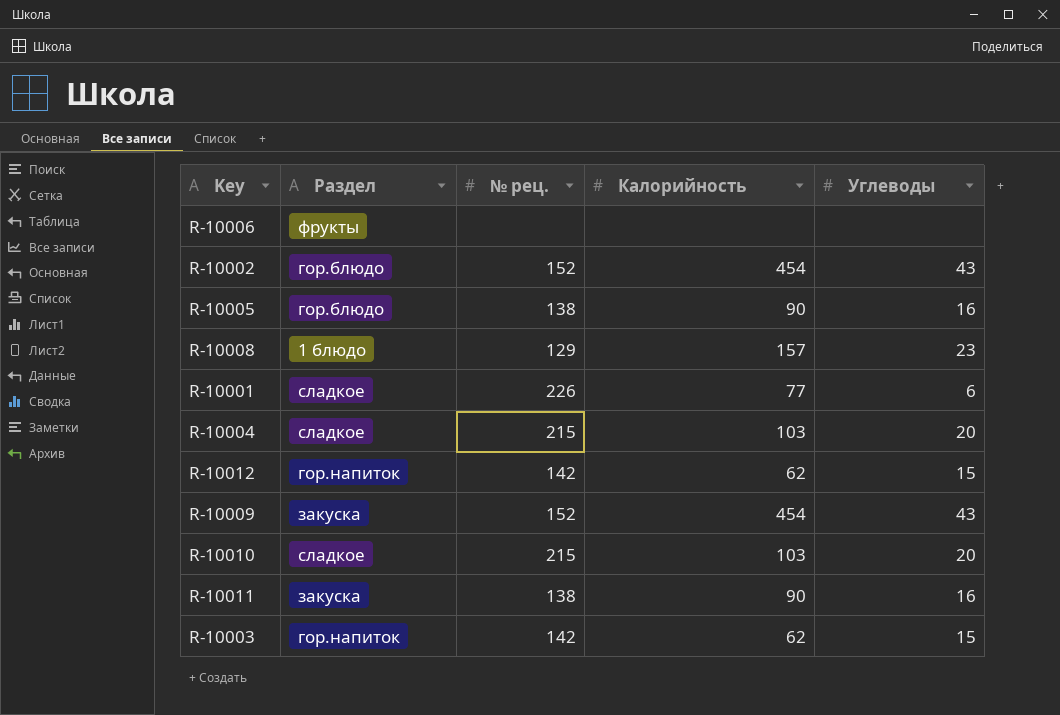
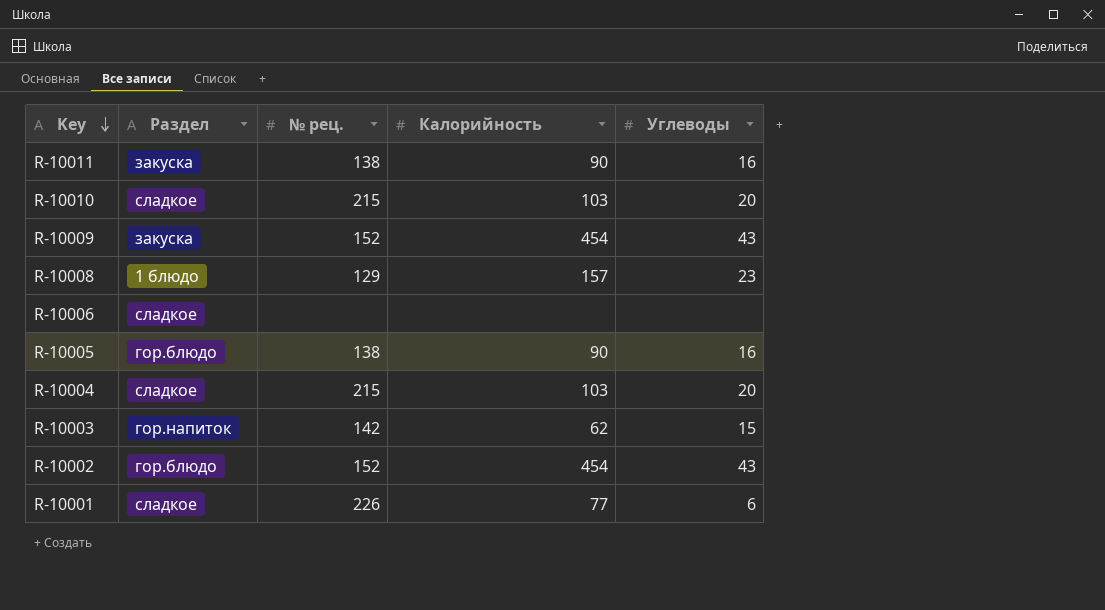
row order: none -> Key descending
row R-10012: гор.напиток | 142 | 62 | 15 -> none
R-10006 | Раздел: фрукты -> сладкое

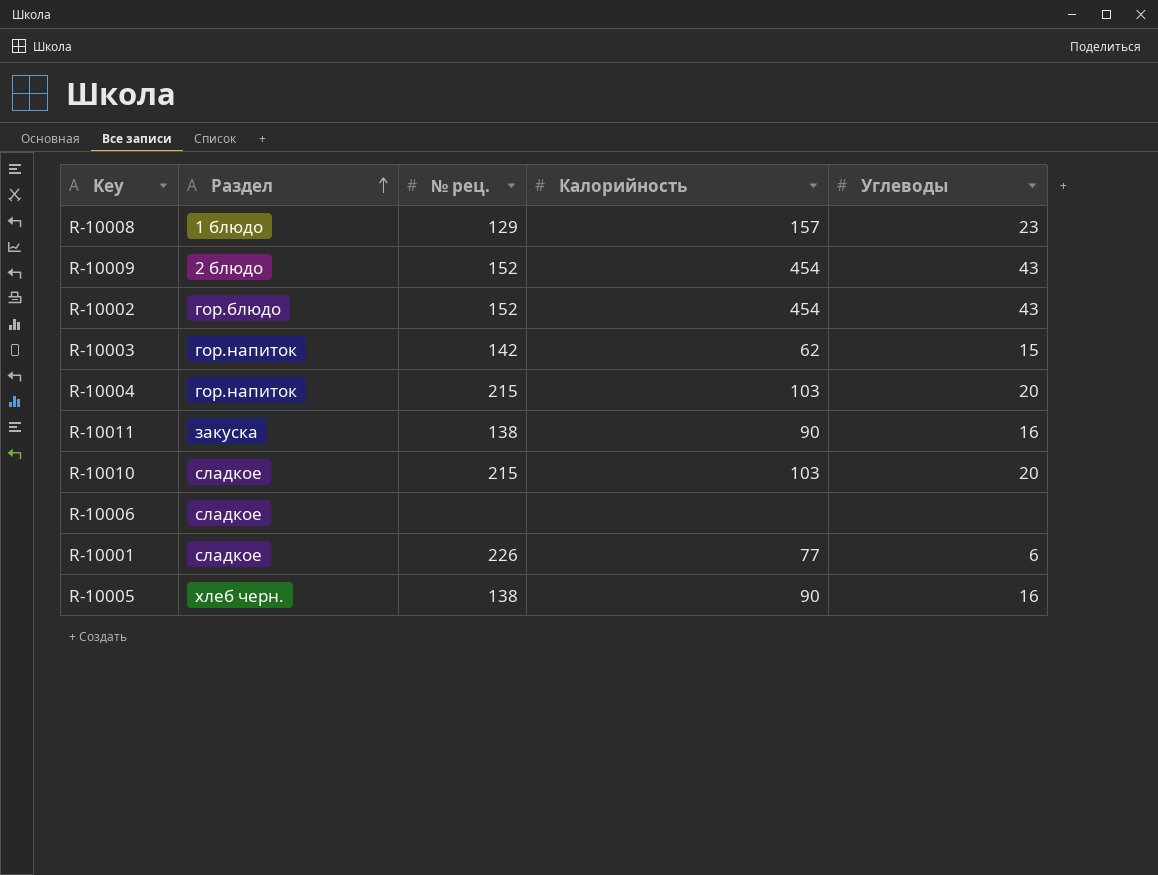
row order: Key descending -> Раздел ascending
R-10009 | Раздел: закуска -> 2 блюдо
R-10004 | Раздел: сладкое -> гор.напиток
R-10005 | Раздел: гор.блюдо -> хлеб черн.

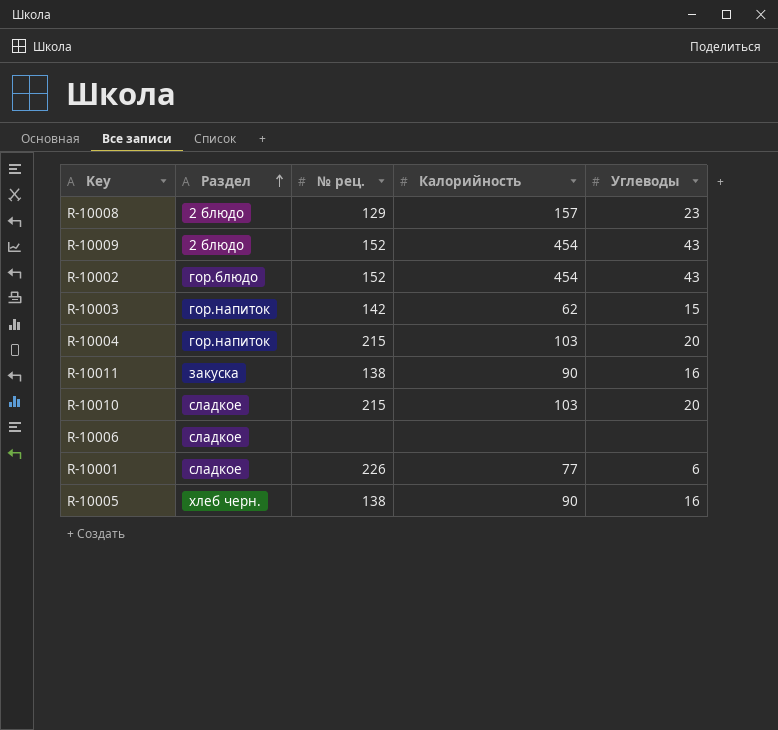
R-10008 | Раздел: 1 блюдо -> 2 блюдо

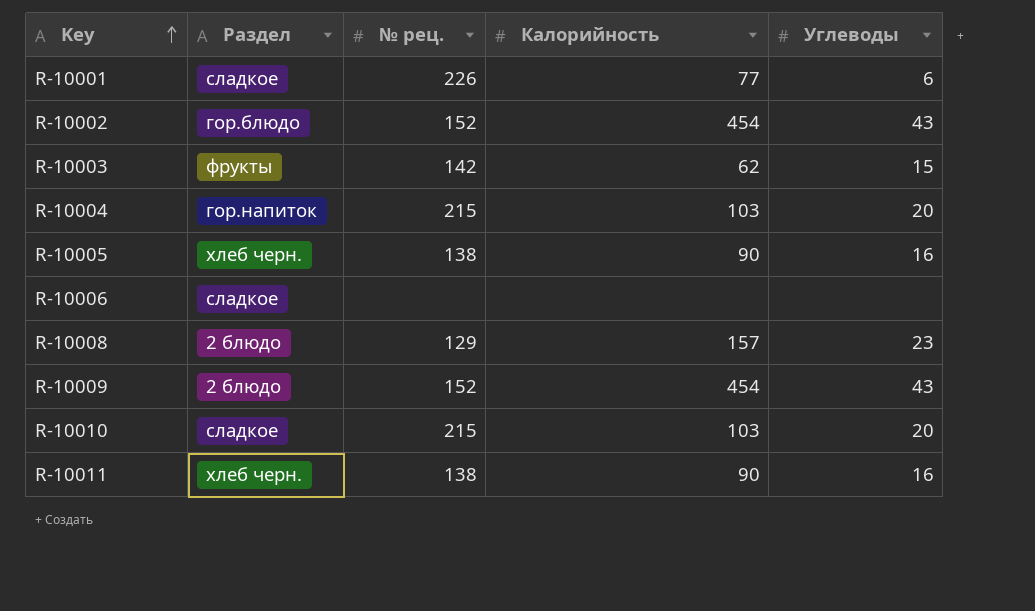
row order: Раздел ascending -> Key ascending
R-10003 | Раздел: гор.напиток -> фрукты
R-10011 | Раздел: закуска -> хлеб черн.

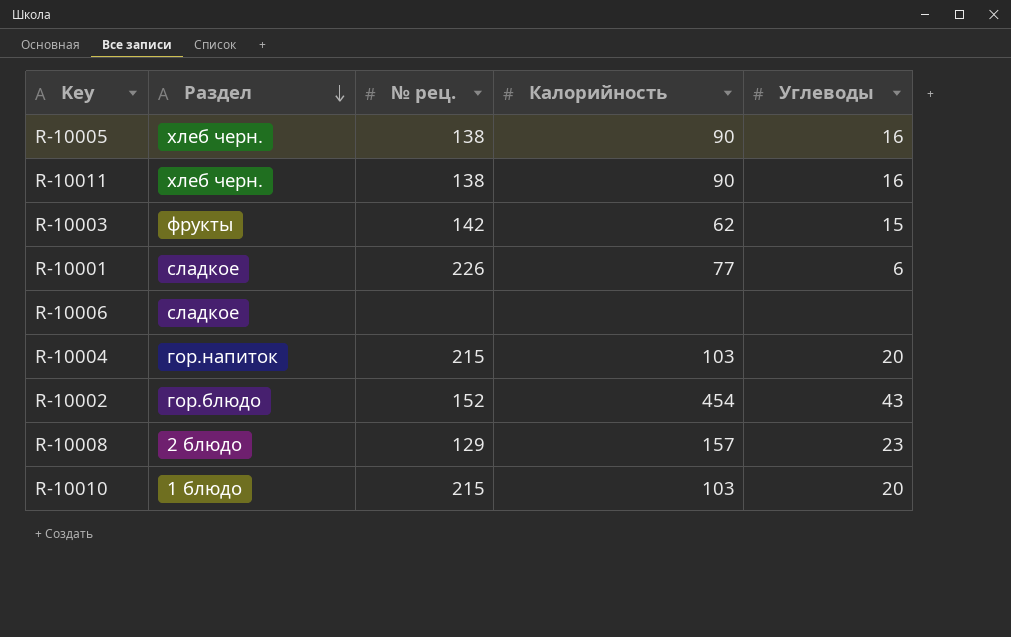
row order: Key ascending -> Раздел descending
row R-10009: 2 блюдо | 152 | 454 | 43 -> none
R-10010 | Раздел: сладкое -> 1 блюдо

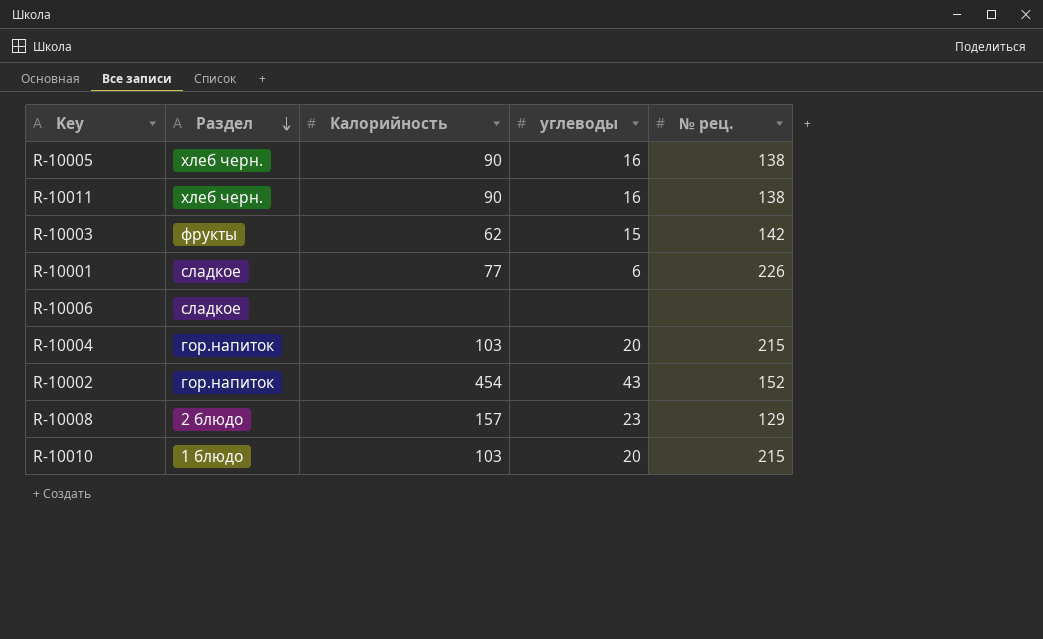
column name: Углеводы -> углеводы
column № рец. | position: 3 -> 5
R-10002 | Раздел: гор.блюдо -> гор.напиток

